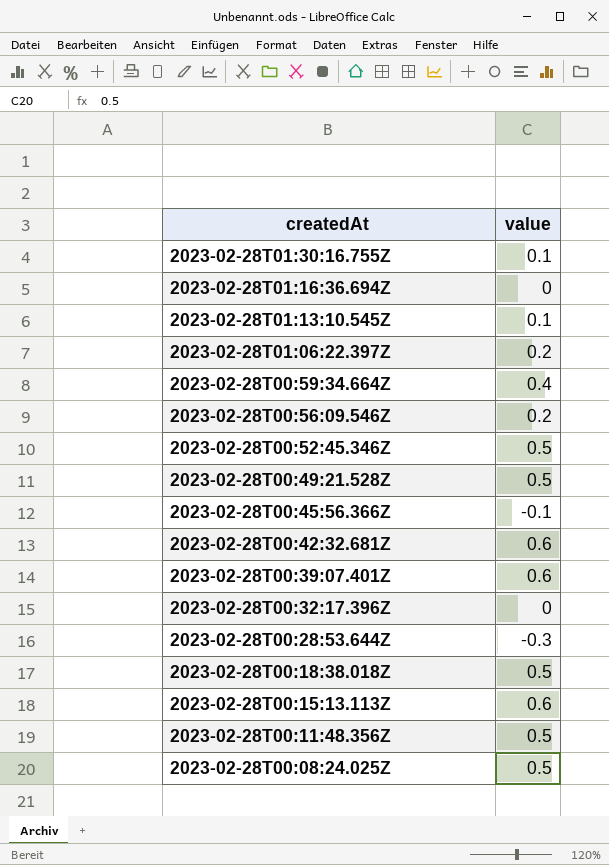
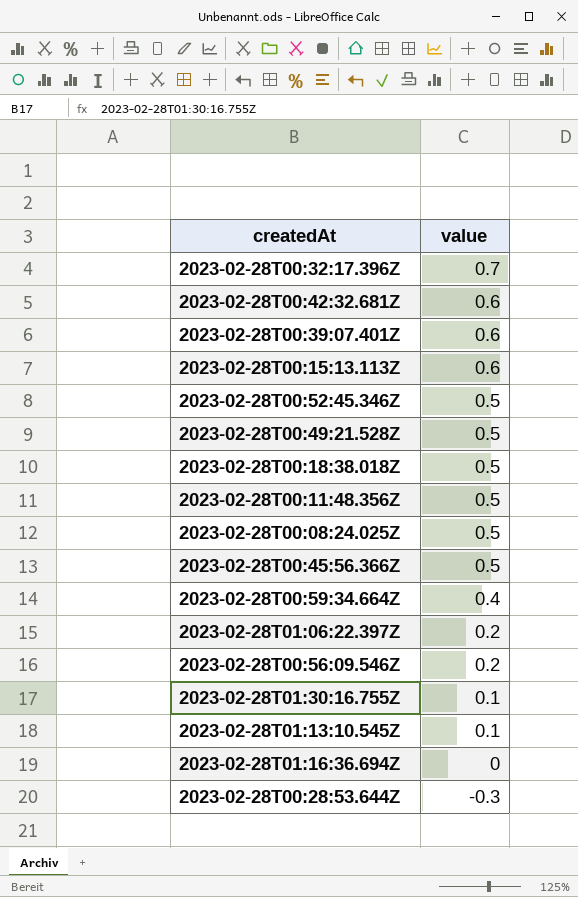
row order: createdAt descending -> value descending
2023-02-28T00:32:17.396Z | value: 0 -> 0.7
2023-02-28T00:45:56.366Z | value: -0.1 -> 0.5

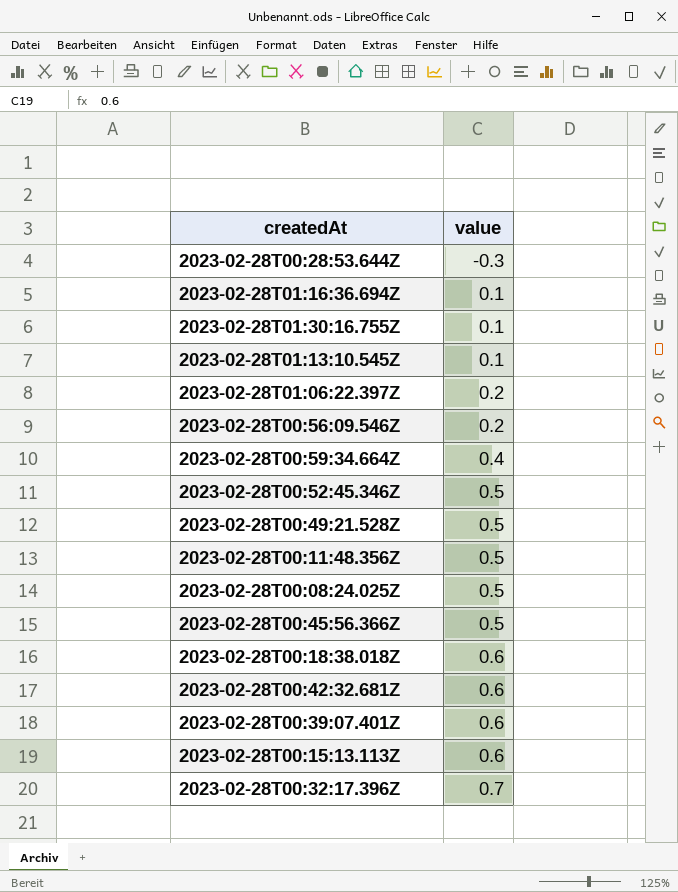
row order: value descending -> value ascending
2023-02-28T01:16:36.694Z | value: 0 -> 0.1
2023-02-28T00:18:38.018Z | value: 0.5 -> 0.6

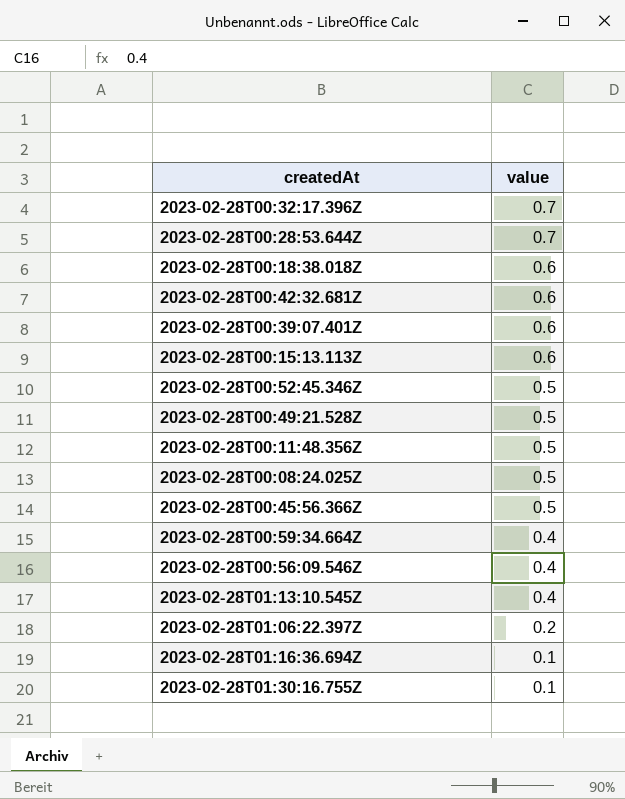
row order: value ascending -> value descending
2023-02-28T00:28:53.644Z | value: -0.3 -> 0.7
2023-02-28T00:56:09.546Z | value: 0.2 -> 0.4
2023-02-28T01:13:10.545Z | value: 0.1 -> 0.4

